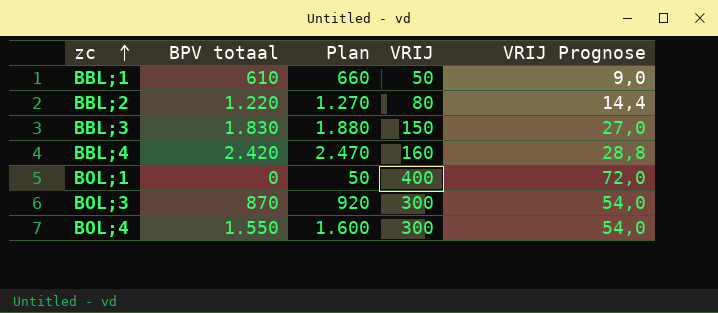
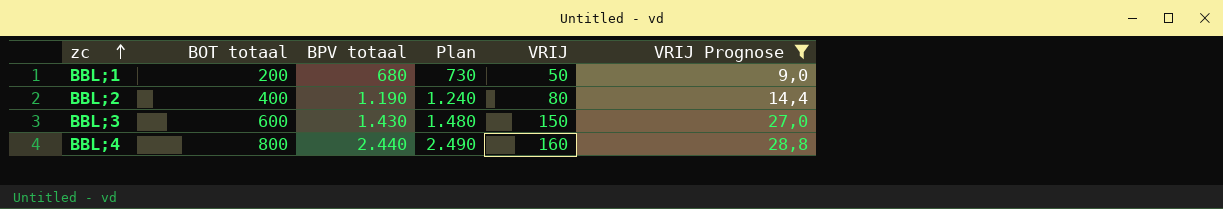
filter: none -> VRIJ Prognose <= 28,8
column BOT totaal | position: none -> 2
BBL;1 | BPV totaal: 610 -> 680
BBL;1 | Plan: 660 -> 730
BBL;2 | BPV totaal: 1.220 -> 1.190
BBL;2 | Plan: 1.270 -> 1.240
BBL;3 | BPV totaal: 1.830 -> 1.430
BBL;3 | Plan: 1.880 -> 1.480
BBL;4 | BPV totaal: 2.420 -> 2.440
BBL;4 | Plan: 2.470 -> 2.490

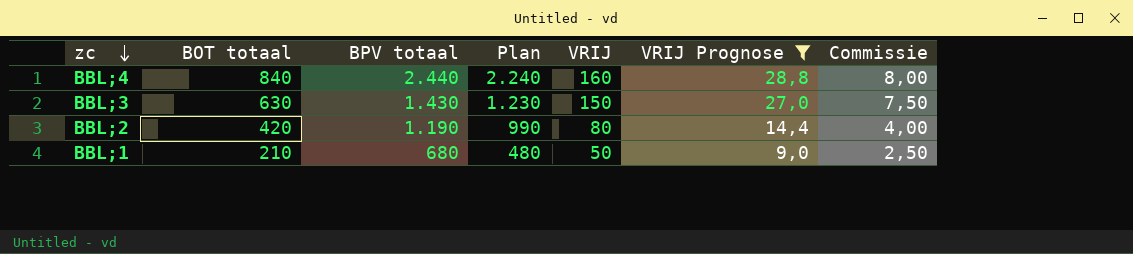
row order: zc ascending -> zc descending
column Plan | formula: [BPV totaal] + 50 -> [BPV totaal] - 200
column Commissie | formula: none -> [VRIJ] * 0,05
BBL;4 | BOT totaal: 800 -> 840
BBL;3 | BOT totaal: 600 -> 630
BBL;2 | BOT totaal: 400 -> 420
BBL;1 | BOT totaal: 200 -> 210

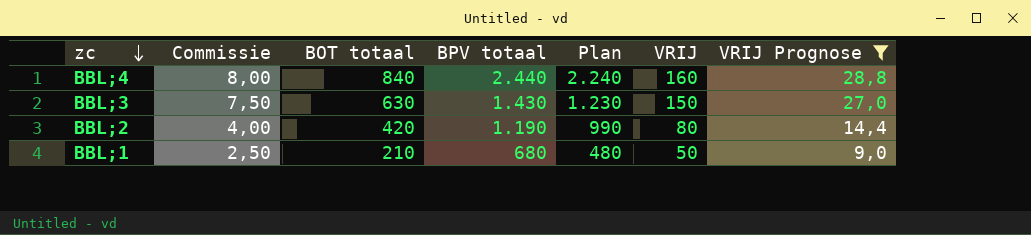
column Commissie | position: 7 -> 2

